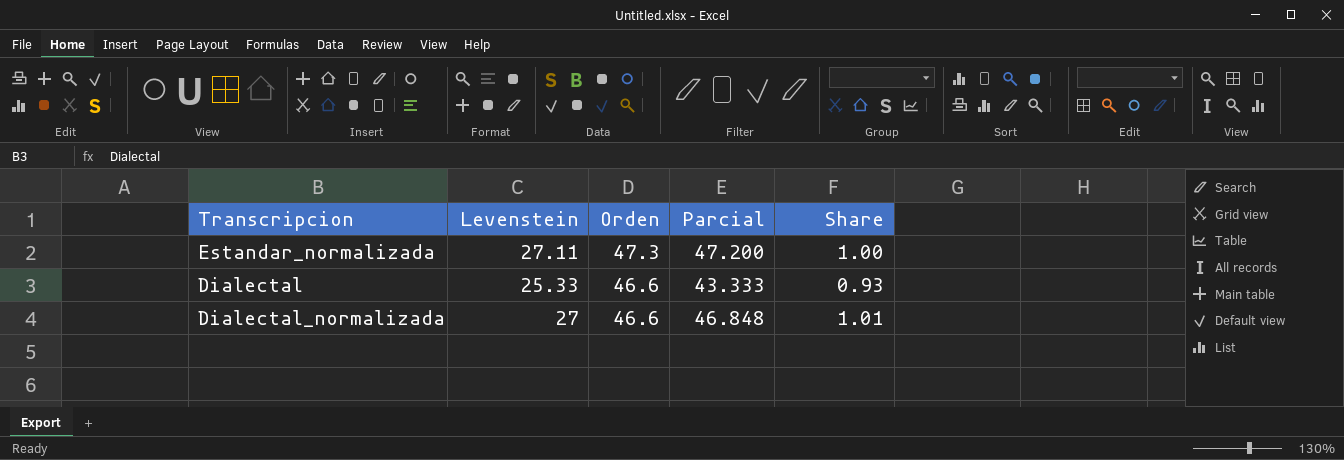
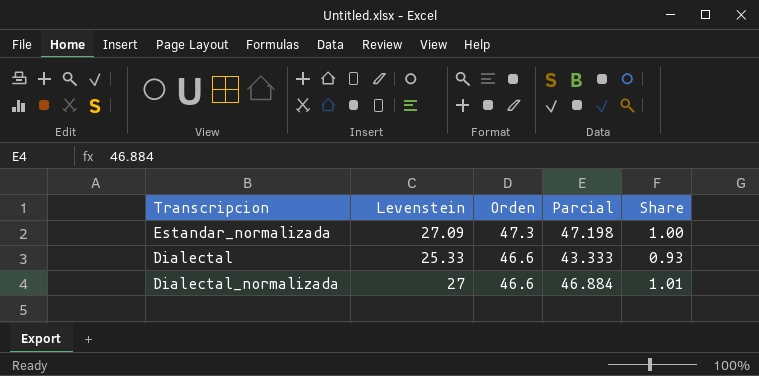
Estandar_normalizada | Levenstein: 27.11 -> 27.09
Estandar_normalizada | Parcial: 47.200 -> 47.198
Dialectal_normalizada | Parcial: 46.848 -> 46.884

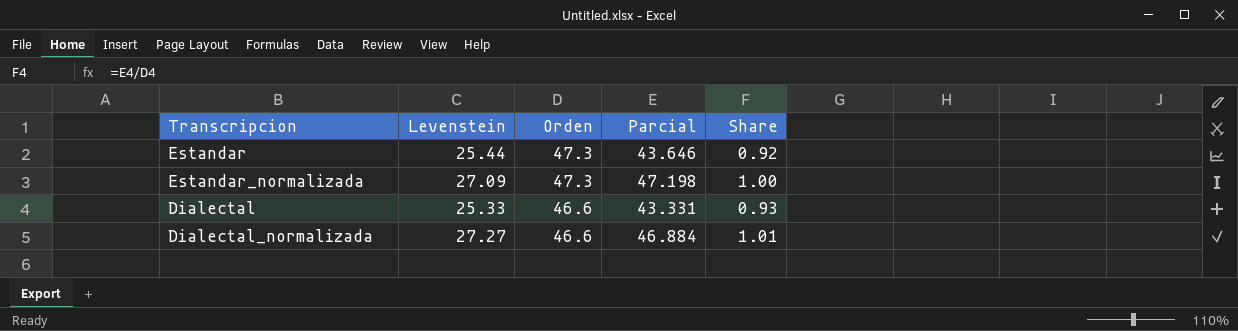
row Estandar: none -> 25.44 | 47.3 | 43.646 | 0.92
Dialectal | Parcial: 43.333 -> 43.331
Dialectal_normalizada | Levenstein: 27 -> 27.27

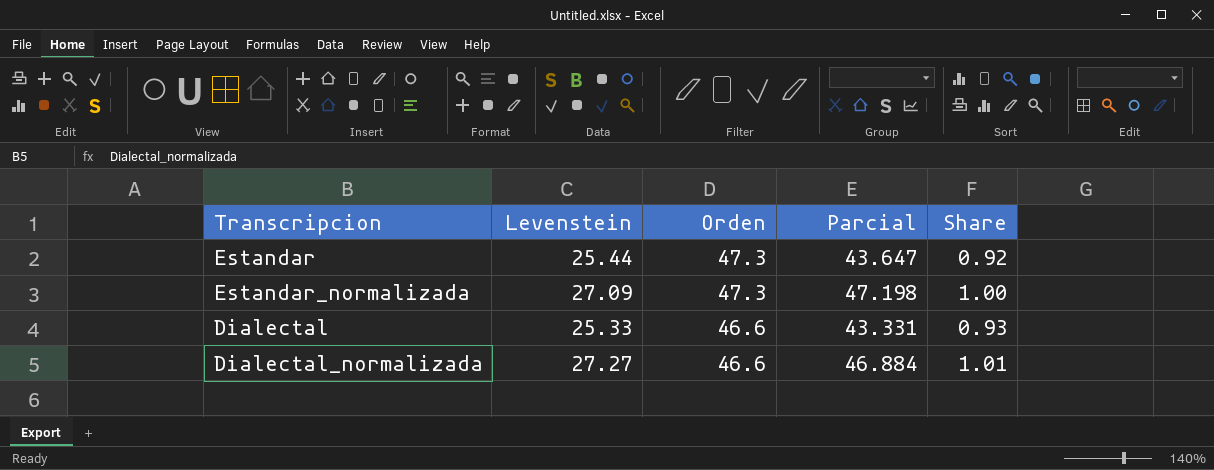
Estandar | Parcial: 43.646 -> 43.647

